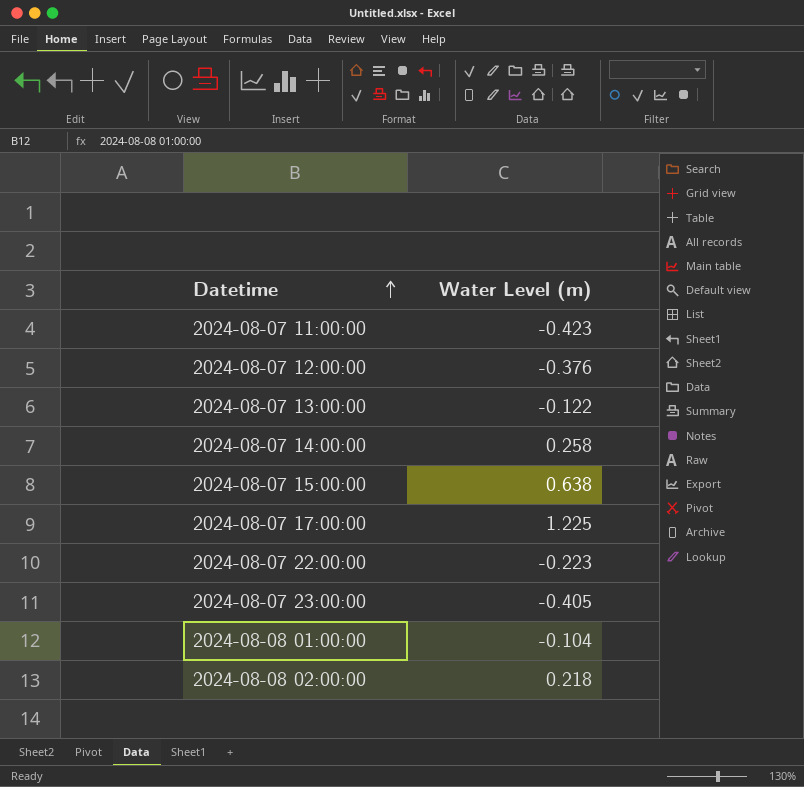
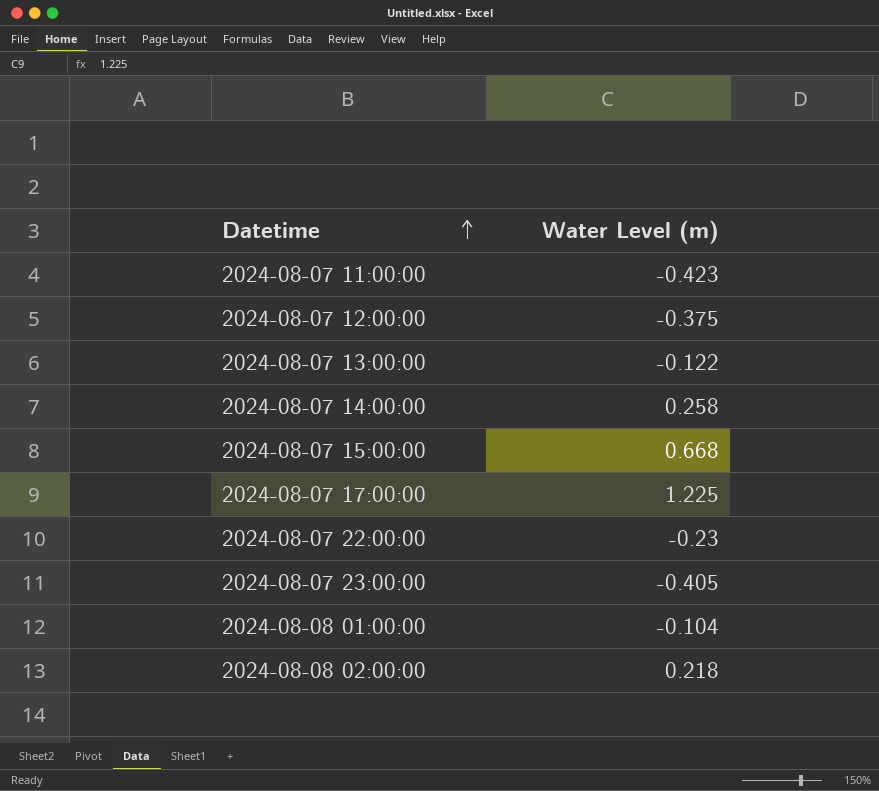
2024-08-07 12:00:00 | Water Level (m): -0.376 -> -0.375
2024-08-07 15:00:00 | Water Level (m): 0.638 -> 0.668
2024-08-07 22:00:00 | Water Level (m): -0.223 -> -0.23

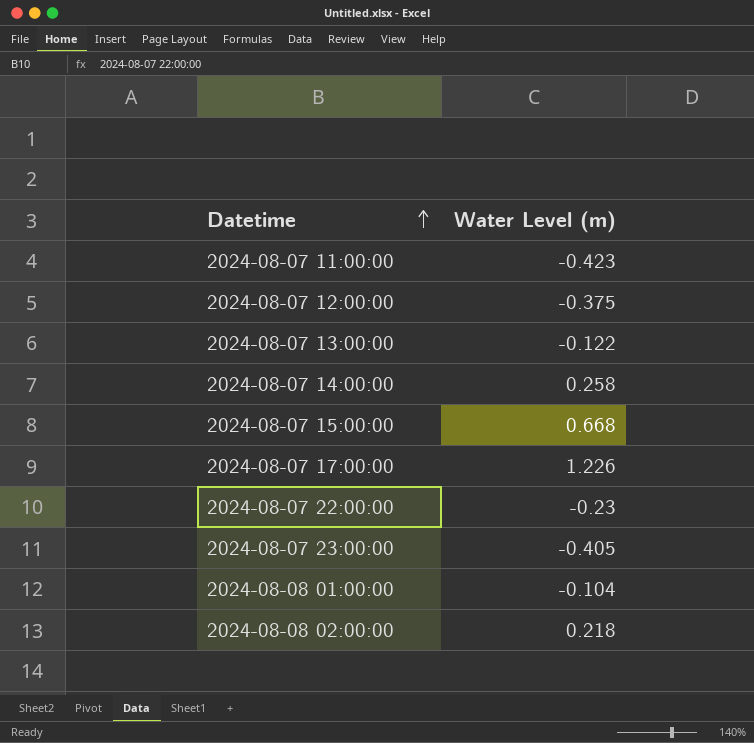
2024-08-07 17:00:00 | Water Level (m): 1.225 -> 1.226

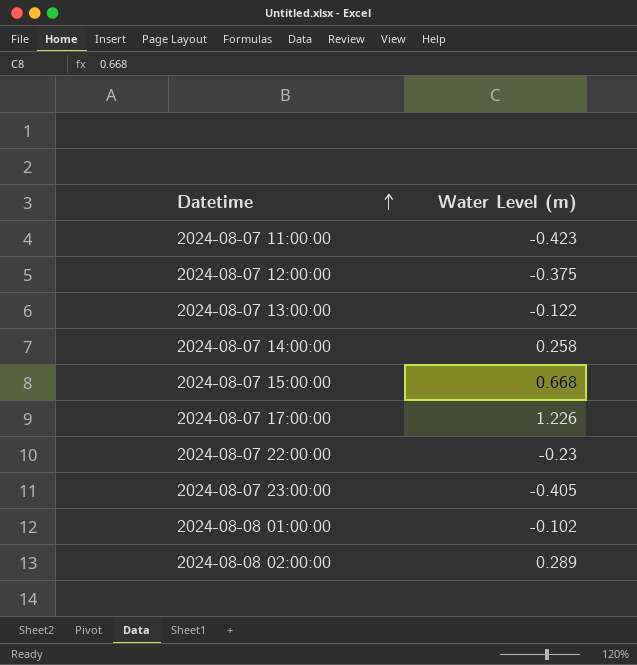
2024-08-08 01:00:00 | Water Level (m): -0.104 -> -0.102
2024-08-08 02:00:00 | Water Level (m): 0.218 -> 0.289

